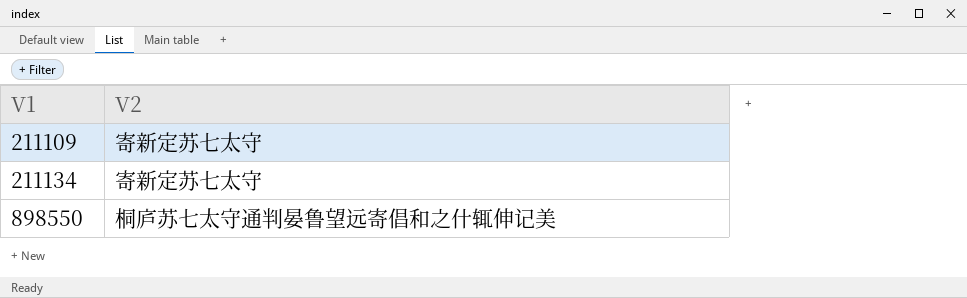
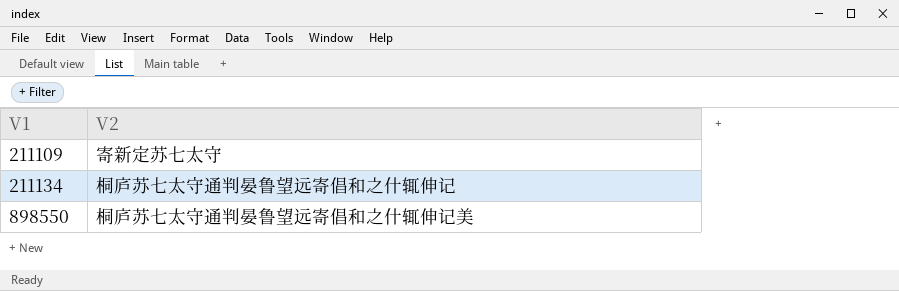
211134 | V2: 寄新定苏七太守 -> 桐庐苏七太守通判晏鲁望远寄倡和之什辄伸记

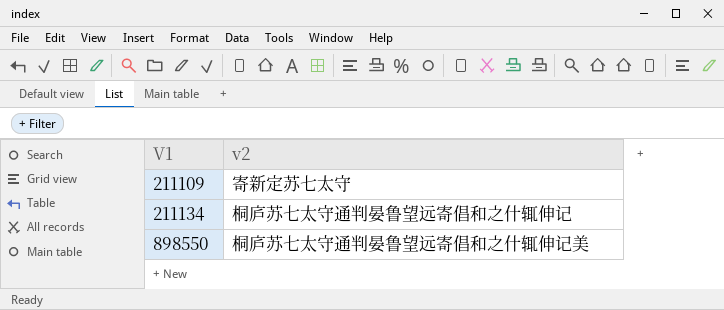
column name: V2 -> v2

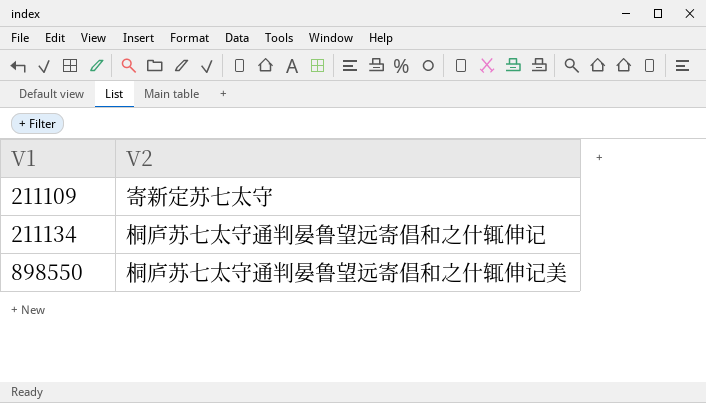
column name: v2 -> V2

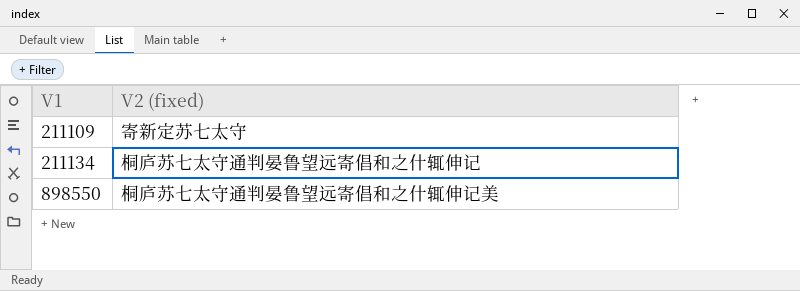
column name: V2 -> V2 (fixed)

